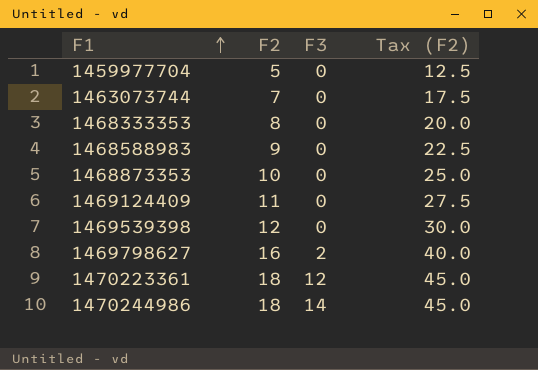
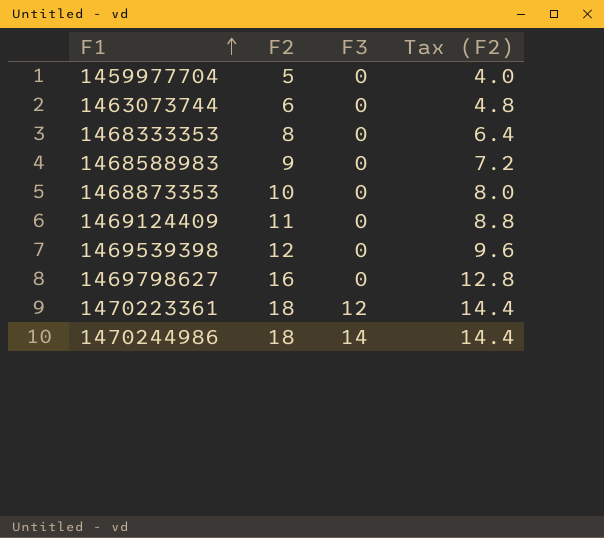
column Tax (F2) | formula: [F2] * 2.5 -> [F2] * 0.8
1463073744 | F2: 7 -> 6
1469798627 | F3: 2 -> 0

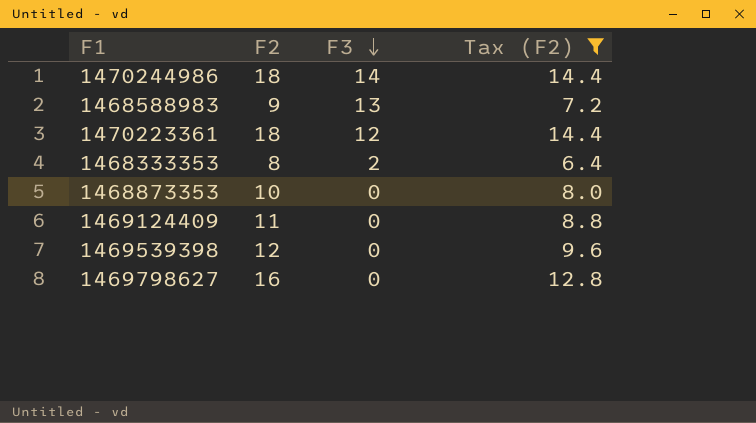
filter: none -> Tax (F2) >= 6.4
row order: F1 ascending -> F3 descending
1468588983 | F3: 0 -> 13
1468333353 | F3: 0 -> 2

